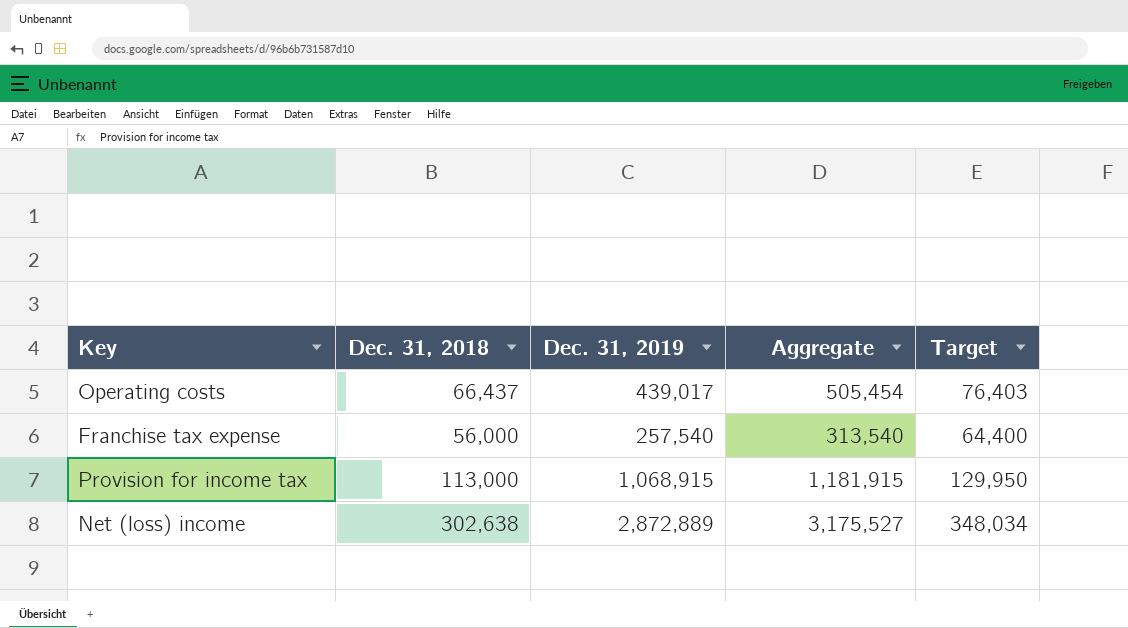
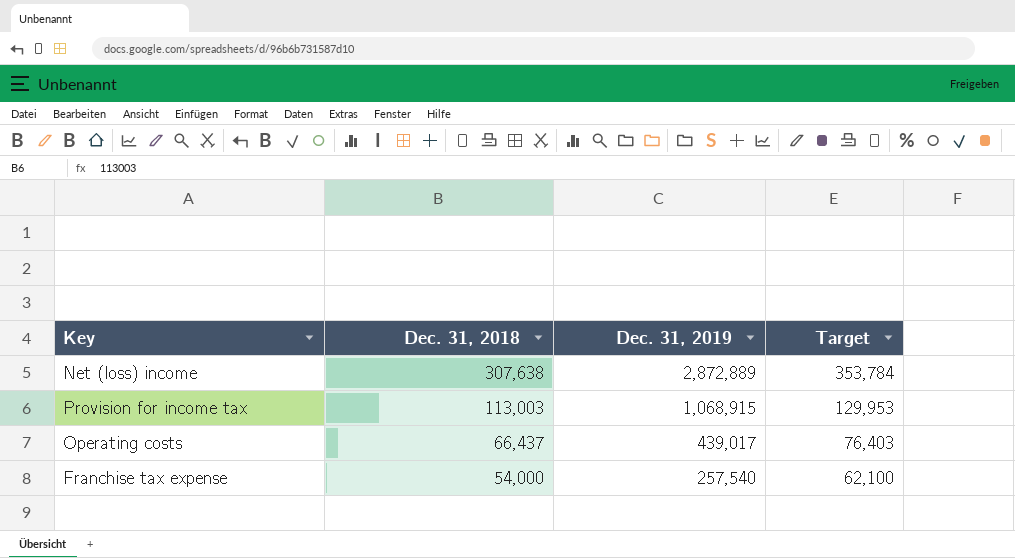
row order: none -> Dec. 31, 2018 descending
column Aggregate | formula: [Dec. 31, 2018] + [Dec. 31, 2019] -> none
Net (loss) income | Dec. 31, 2018: 302,638 -> 307,638
Net (loss) income | Target: 348,034 -> 353,784
Provision for income tax | Dec. 31, 2018: 113,000 -> 113,003
Provision for income tax | Target: 129,950 -> 129,953
Franchise tax expense | Dec. 31, 2018: 56,000 -> 54,000
Franchise tax expense | Target: 64,400 -> 62,100

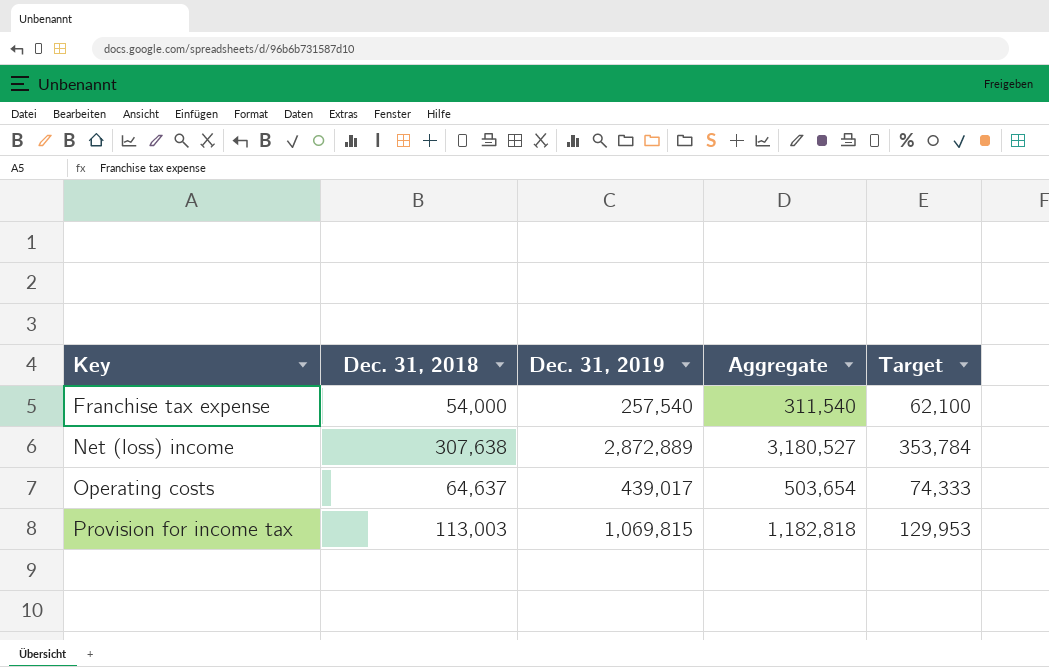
row order: Dec. 31, 2018 descending -> Key ascending
column Aggregate | formula: none -> [Dec. 31, 2018] + [Dec. 31, 2019]
Operating costs | Dec. 31, 2018: 66,437 -> 64,637
Operating costs | Target: 76,403 -> 74,333
Provision for income tax | Dec. 31, 2019: 1,068,915 -> 1,069,815

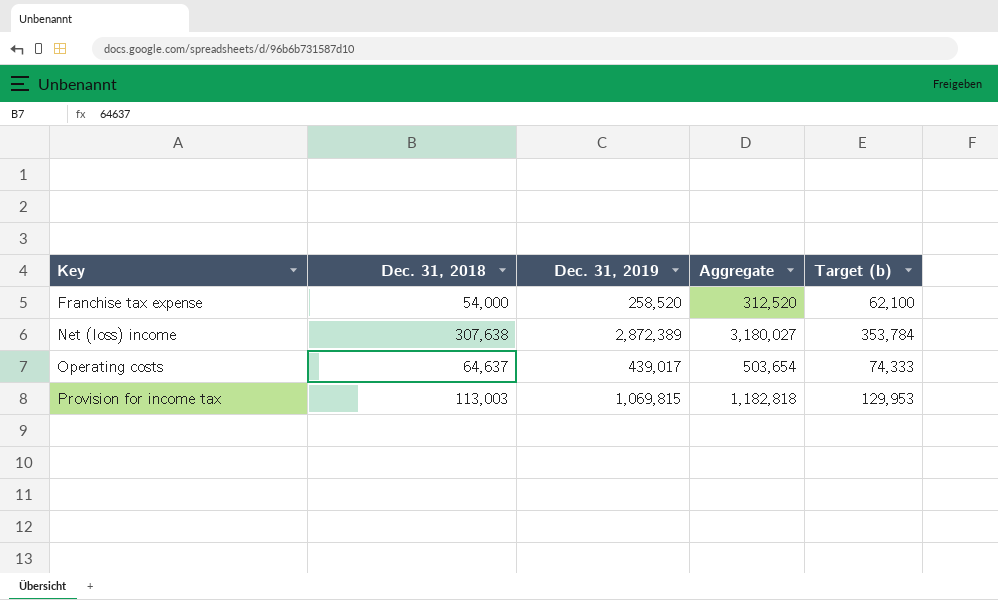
column name: Target -> Target (b)
Franchise tax expense | Dec. 31, 2019: 257,540 -> 258,520
Franchise tax expense | Aggregate: 311,540 -> 312,520
Net (loss) income | Dec. 31, 2019: 2,872,889 -> 2,872,389
Net (loss) income | Aggregate: 3,180,527 -> 3,180,027

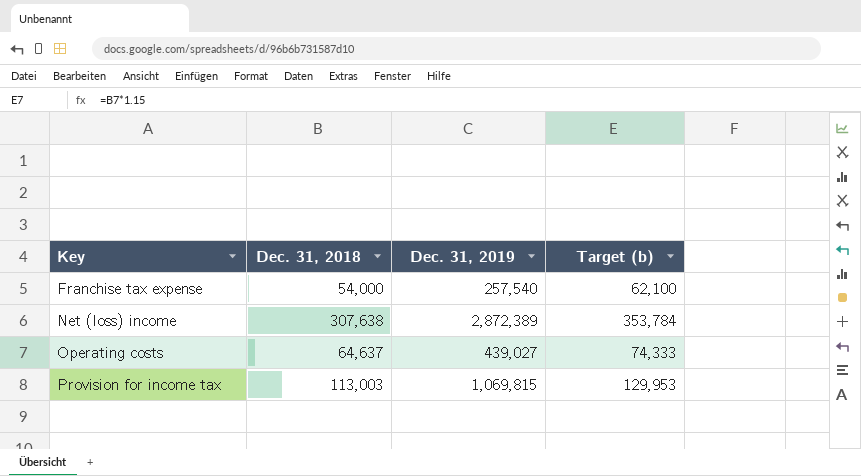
column Aggregate | formula: [Dec. 31, 2018] + [Dec. 31, 2019] -> none
Franchise tax expense | Dec. 31, 2019: 258,520 -> 257,540
Operating costs | Dec. 31, 2019: 439,017 -> 439,027

